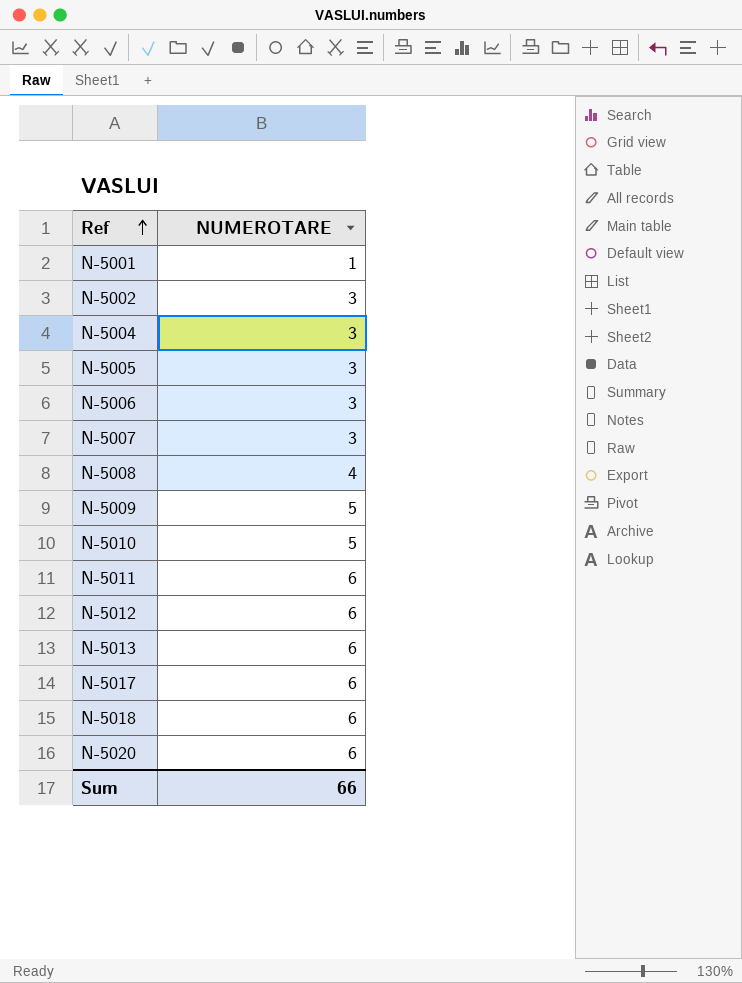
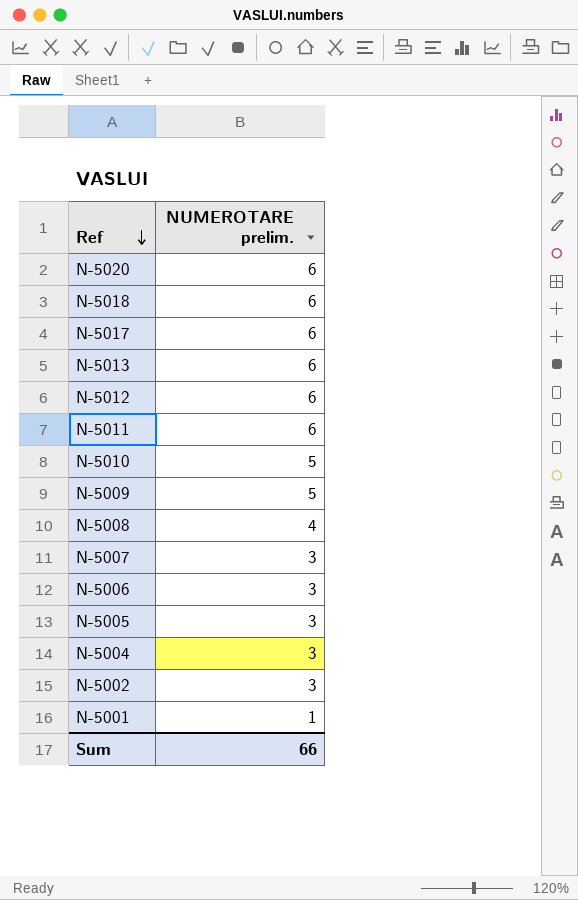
row order: Ref ascending -> Ref descending
column name: NUMEROTARE -> NUMEROTARE prelim.

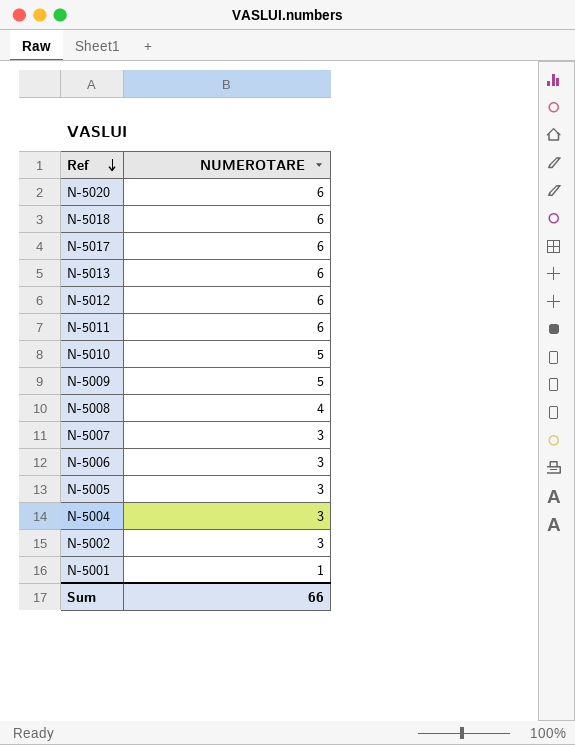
column name: NUMEROTARE prelim. -> NUMEROTARE

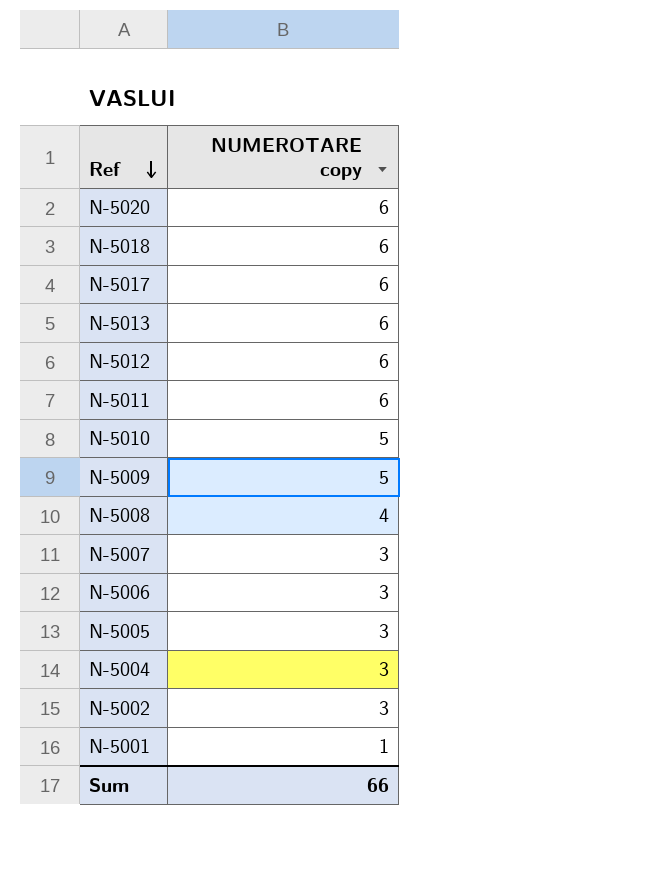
column name: NUMEROTARE -> NUMEROTARE copy

